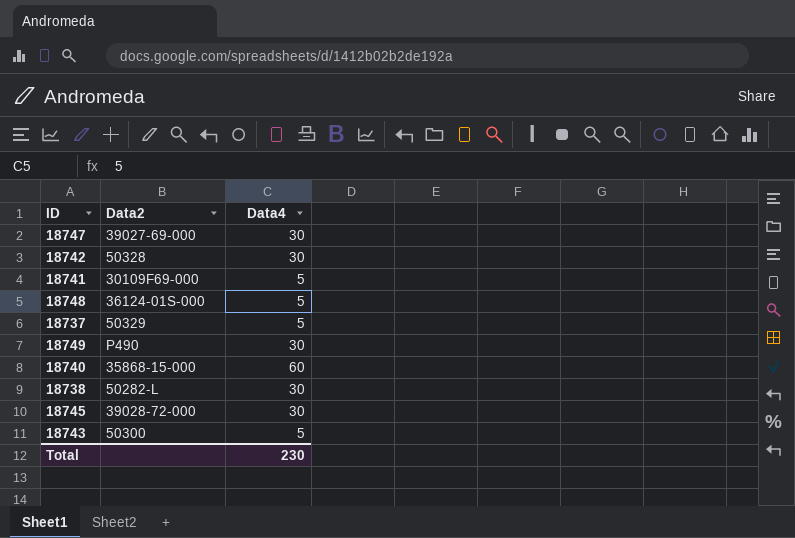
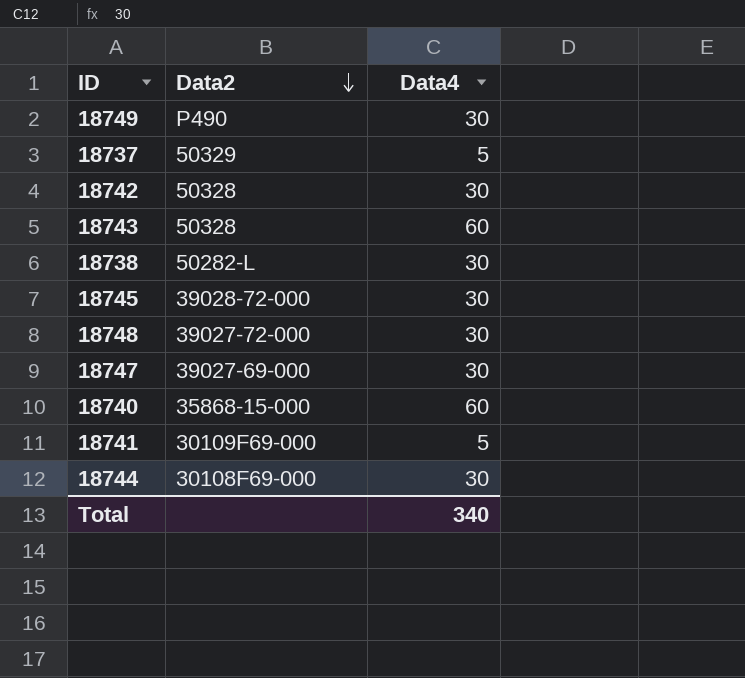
row order: none -> Data2 descending
18743 | Data2: 50300 -> 50328
18743 | Data4: 5 -> 60
18748 | Data2: 36124-01S-000 -> 39027-72-000
18748 | Data4: 5 -> 30
row 18744: none -> 30108F69-000 | 30
Total | Data4: 230 -> 340

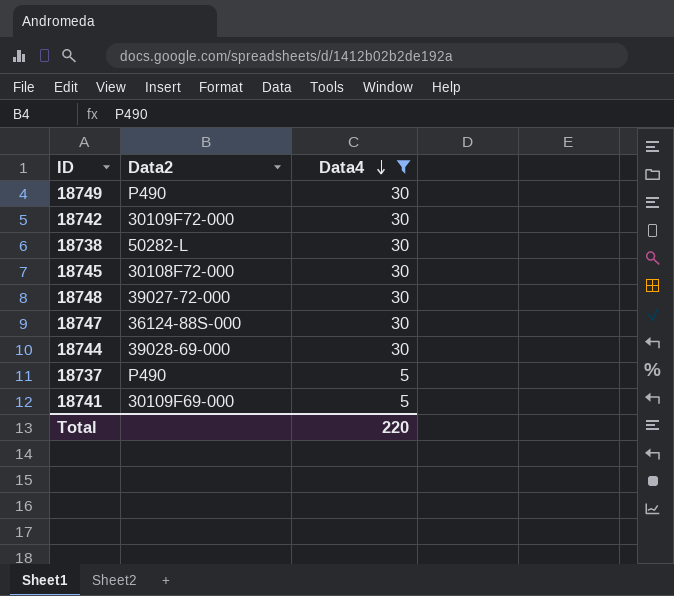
filter: none -> Data4 != 60
row order: Data2 descending -> Data4 descending
18742 | Data2: 50328 -> 30109F72-000
18745 | Data2: 39028-72-000 -> 30108F72-000
18747 | Data2: 39027-69-000 -> 36124-88S-000
18744 | Data2: 30108F69-000 -> 39028-69-000
18737 | Data2: 50329 -> P490
Total | Data4: 340 -> 220

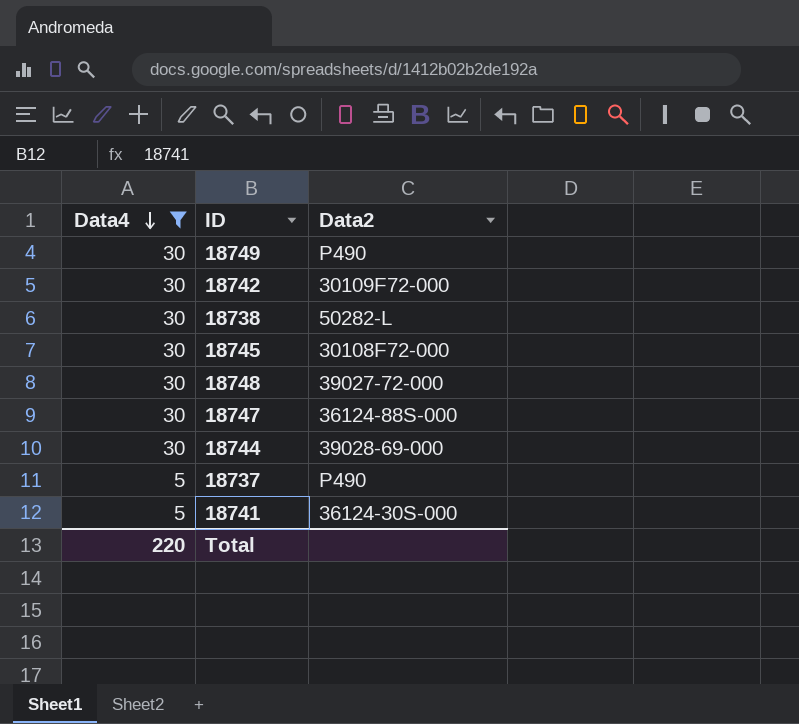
column Data4 | position: 3 -> 1
18741 | Data2: 30109F69-000 -> 36124-30S-000

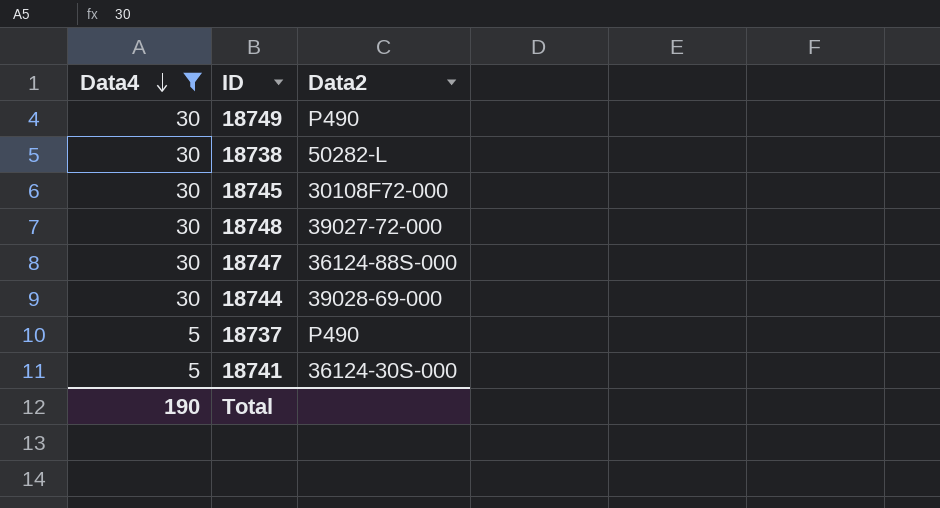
row 18742: 30 | 30109F72-000 -> none
Total | Data4: 220 -> 190

